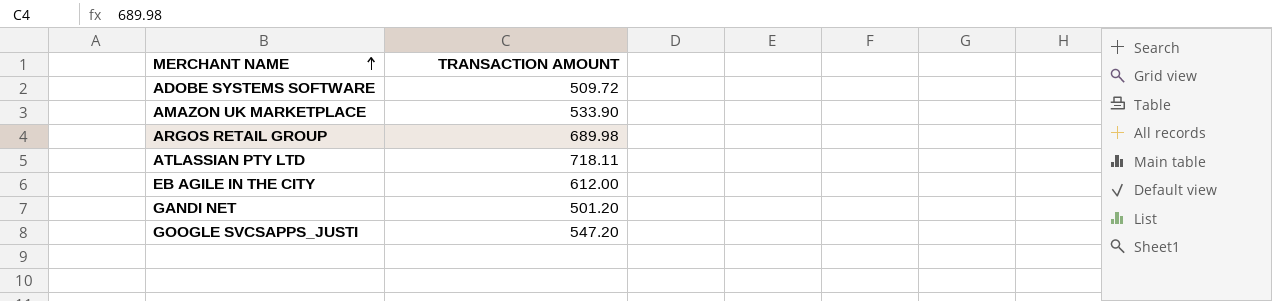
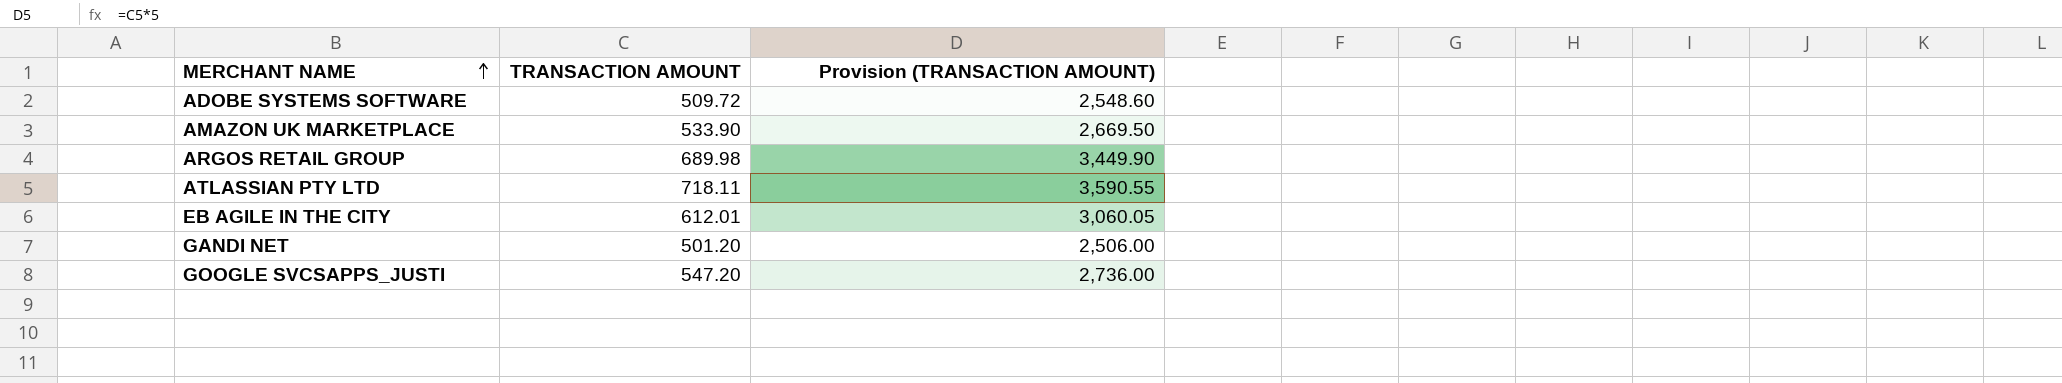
column Provision (TRANSACTION AMOUNT) | formula: none -> [TRANSACTION AMOUNT] * 5
EB AGILE IN THE CITY | TRANSACTION AMOUNT: 612.00 -> 612.01

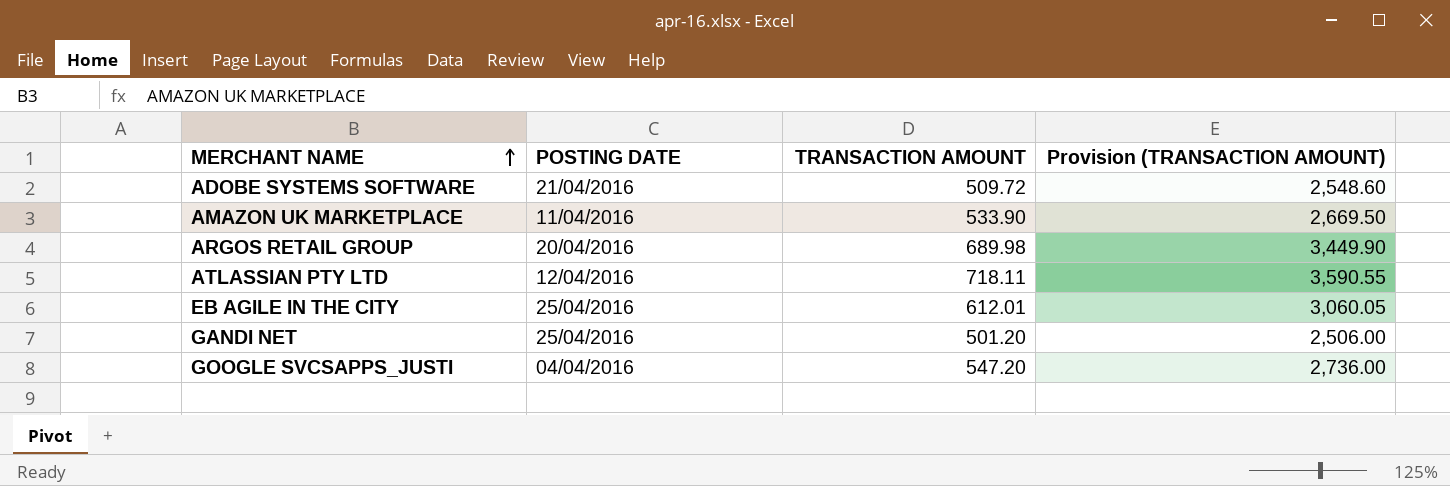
column POSTING DATE | position: none -> 2

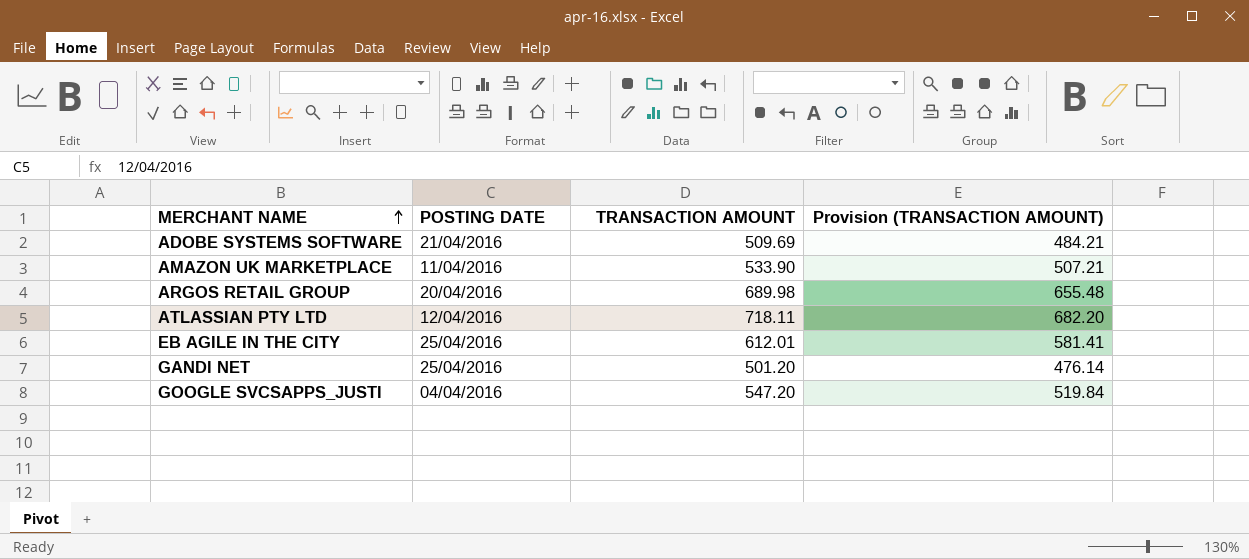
column Provision (TRANSACTION AMOUNT) | formula: [TRANSACTION AMOUNT] * 5 -> [TRANSACTION AMOUNT] * 0.95
ADOBE SYSTEMS SOFTWARE | TRANSACTION AMOUNT: 509.72 -> 509.69

